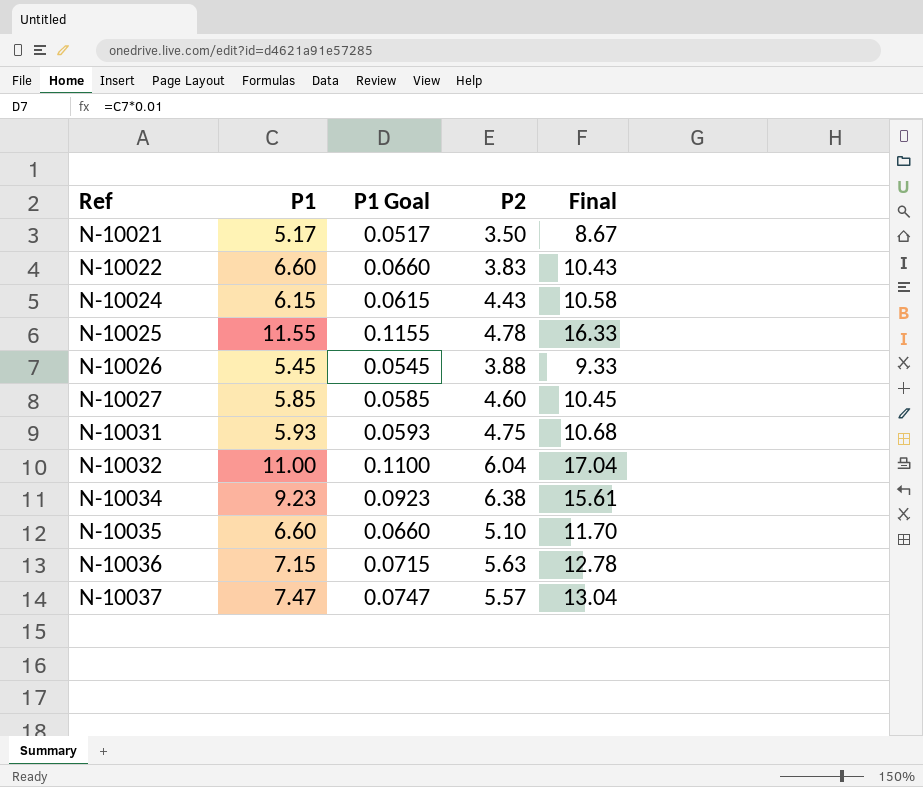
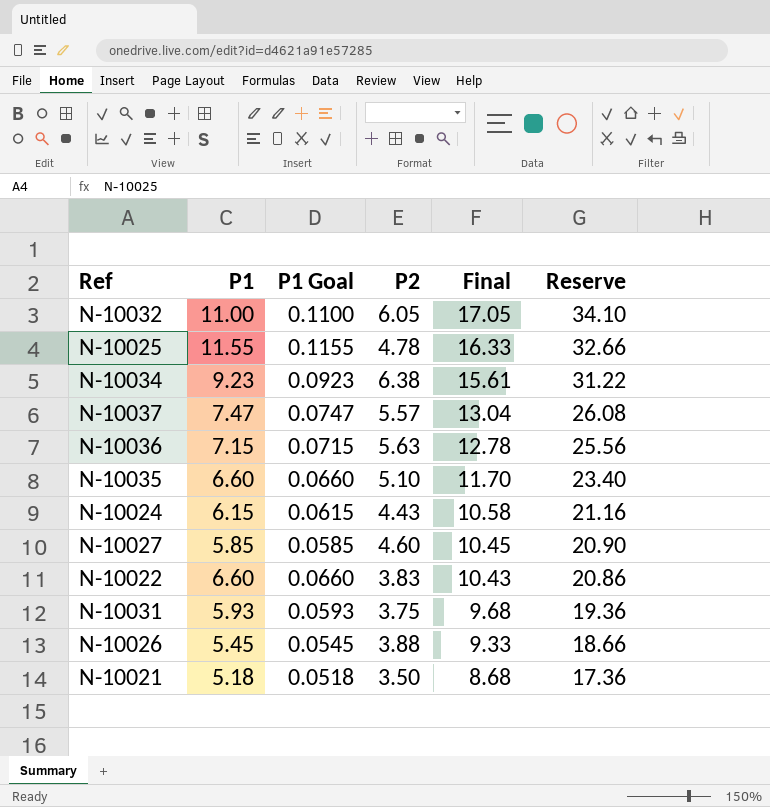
row order: Ref ascending -> Final descending
column Reserve | formula: none -> [Final] * 2
N-10032 | P2: 6.04 -> 6.05
N-10032 | Final: 17.04 -> 17.05
N-10031 | P2: 4.75 -> 3.75
N-10031 | Final: 10.68 -> 9.68
N-10021 | P1: 5.17 -> 5.18
N-10021 | P1 Goal: 0.0517 -> 0.0518
N-10021 | Final: 8.67 -> 8.68

